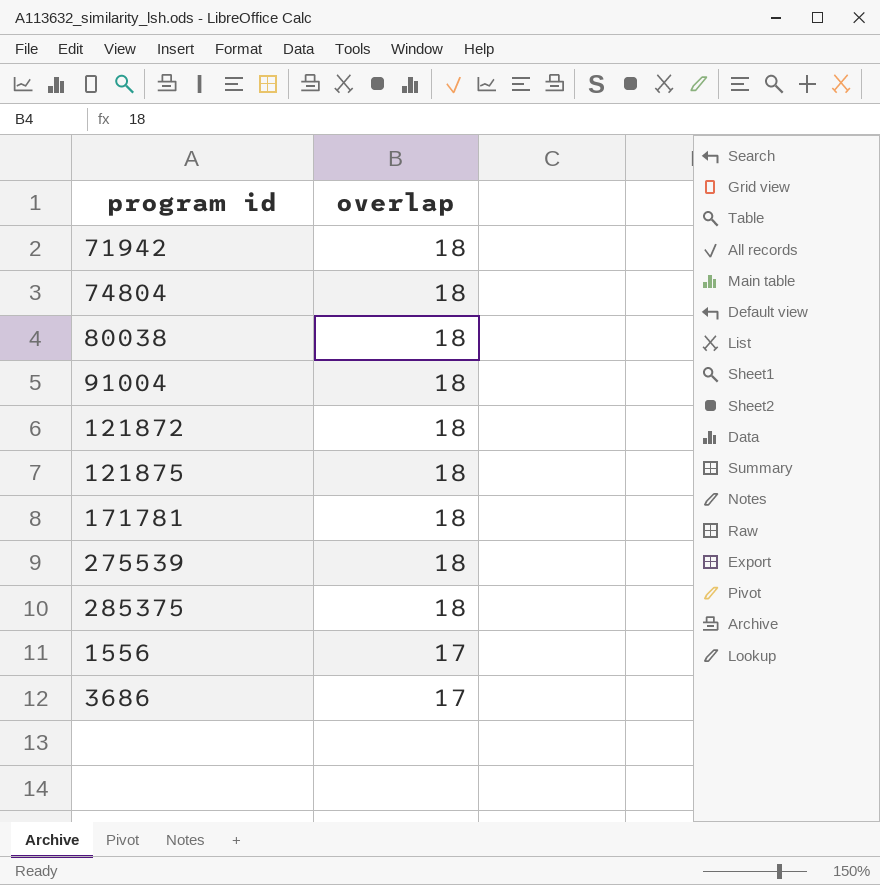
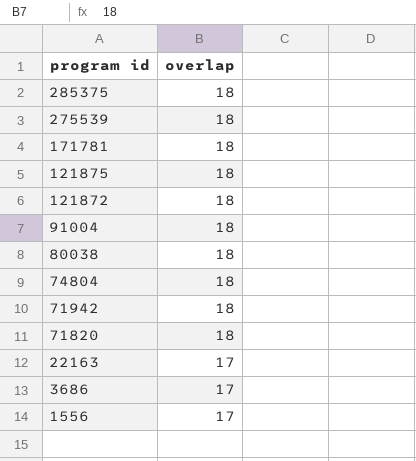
row order: overlap descending -> program id descending
row 71820: none -> 18
row 22163: none -> 17

